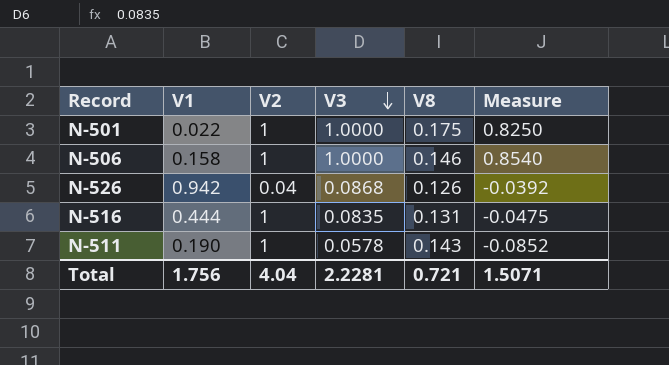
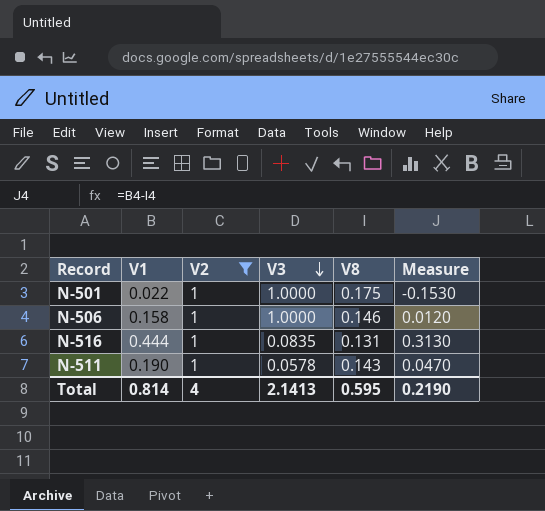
filter: none -> V2 = 1
column Measure | formula: [V3] - [V8] -> [V1] - [V8]
Total | V1: 1.756 -> 0.814
Total | V2: 4.04 -> 4
Total | V3: 2.2281 -> 2.1413
Total | V8: 0.721 -> 0.595
Total | Measure: 1.5071 -> 0.2190

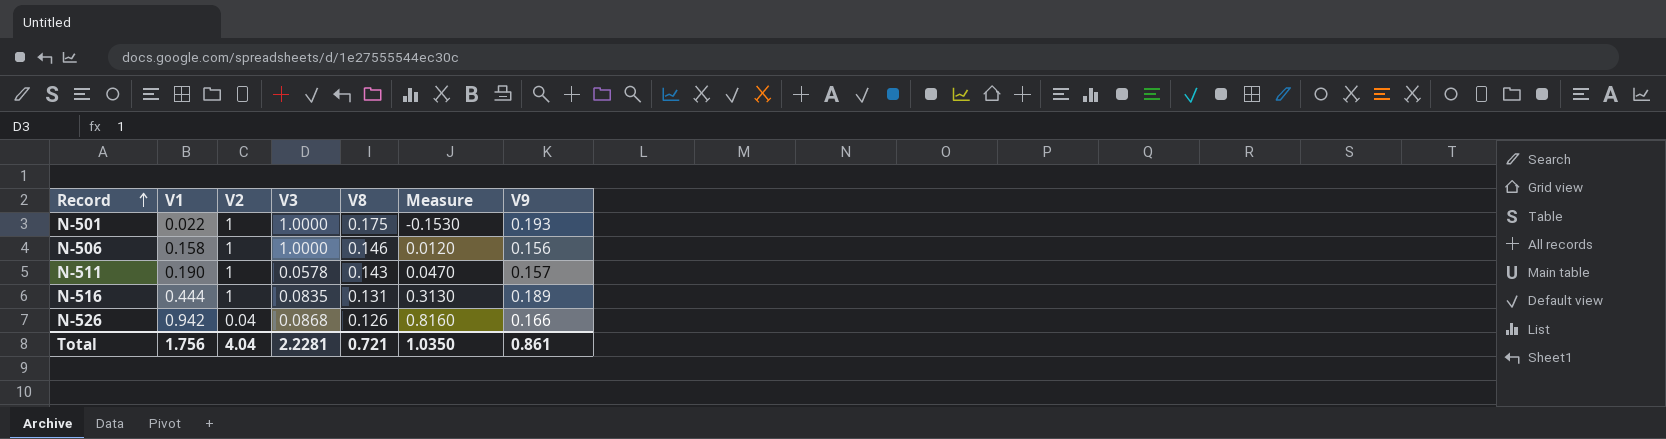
filter: V2 = 1 -> none
row order: V3 descending -> Record ascending
column V9 | position: none -> 7
Total | V1: 0.814 -> 1.756
Total | V2: 4 -> 4.04
Total | V3: 2.1413 -> 2.2281
Total | V8: 0.595 -> 0.721
Total | Measure: 0.2190 -> 1.0350

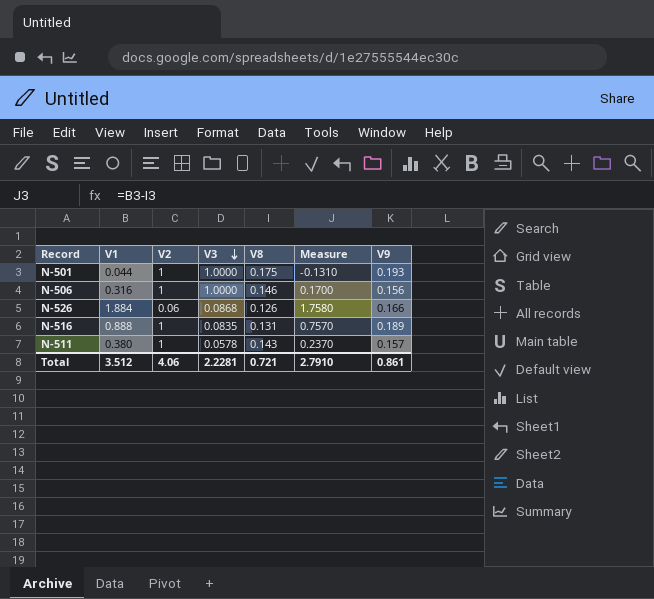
row order: Record ascending -> V3 descending
N-501 | V1: 0.022 -> 0.044
N-501 | Measure: -0.1530 -> -0.1310
N-506 | V1: 0.158 -> 0.316
N-506 | Measure: 0.0120 -> 0.1700
N-526 | V1: 0.942 -> 1.884
N-526 | V2: 0.04 -> 0.06
N-526 | Measure: 0.8160 -> 1.7580
N-516 | V1: 0.444 -> 0.888
N-516 | Measure: 0.3130 -> 0.7570
N-511 | V1: 0.190 -> 0.380
N-511 | Measure: 0.0470 -> 0.2370
Total | V1: 1.756 -> 3.512
Total | V2: 4.04 -> 4.06
Total | Measure: 1.0350 -> 2.7910

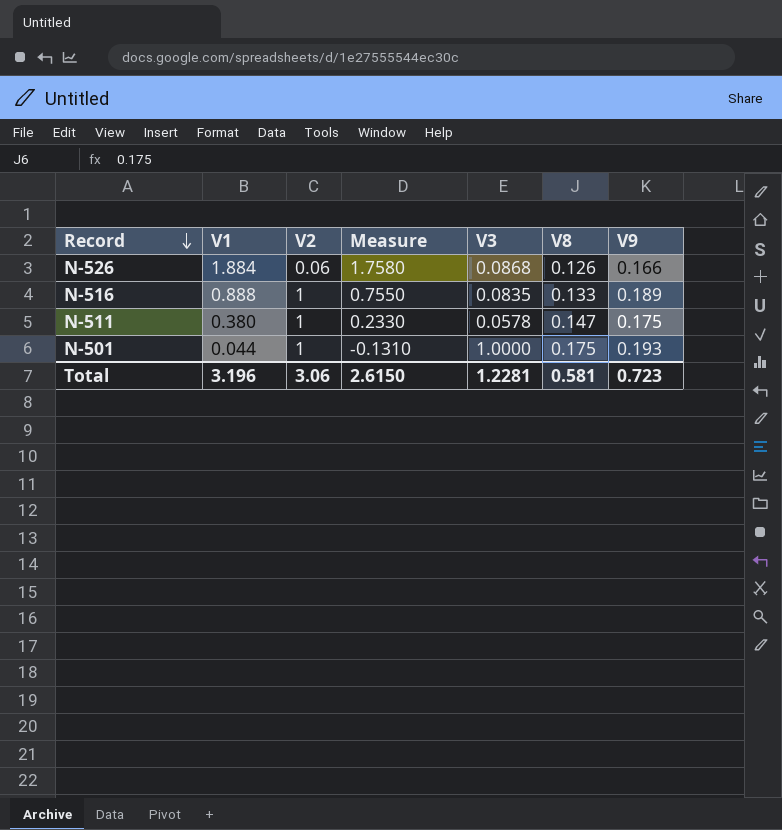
row order: V3 descending -> Record descending
column Measure | position: 6 -> 4
row N-506: 0.316 | 1 | 1.0000 | 0.146 | 0.1700 | 0.156 -> none
N-516 | Measure: 0.7570 -> 0.7550
N-516 | V8: 0.131 -> 0.133
N-511 | Measure: 0.2370 -> 0.2330
N-511 | V8: 0.143 -> 0.147
N-511 | V9: 0.157 -> 0.175
Total | V1: 3.512 -> 3.196
Total | V2: 4.06 -> 3.06
Total | Measure: 2.7910 -> 2.6150
Total | V3: 2.2281 -> 1.2281
Total | V8: 0.721 -> 0.581
Total | V9: 0.861 -> 0.723

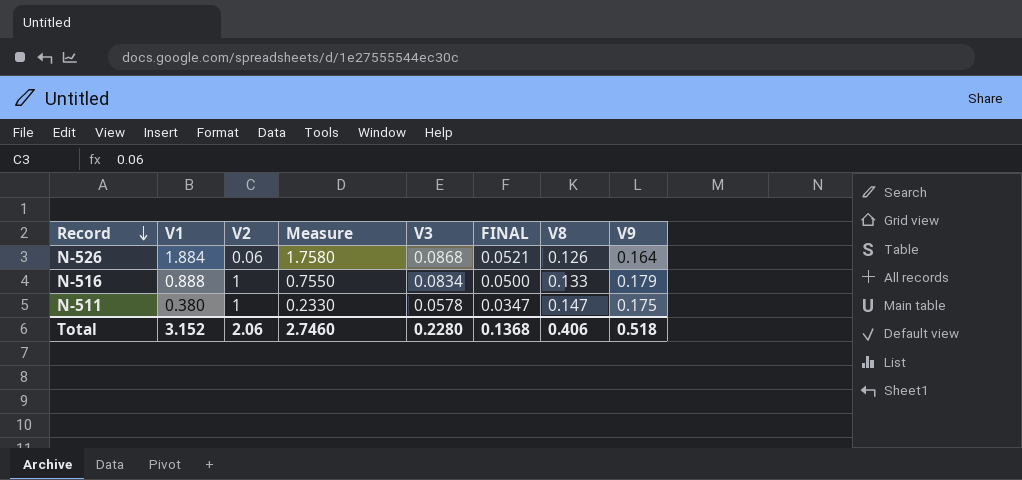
column FINAL | formula: none -> [V3] * 0.6
row N-501: 0.044 | 1 | -0.1310 | 1.0000 | 0.175 | 0.193 -> none
N-526 | V9: 0.166 -> 0.164
N-516 | V3: 0.0835 -> 0.0834
N-516 | V9: 0.189 -> 0.179
Total | V1: 3.196 -> 3.152
Total | V2: 3.06 -> 2.06
Total | Measure: 2.6150 -> 2.7460
Total | V3: 1.2281 -> 0.2280
Total | V8: 0.581 -> 0.406
Total | V9: 0.723 -> 0.518

